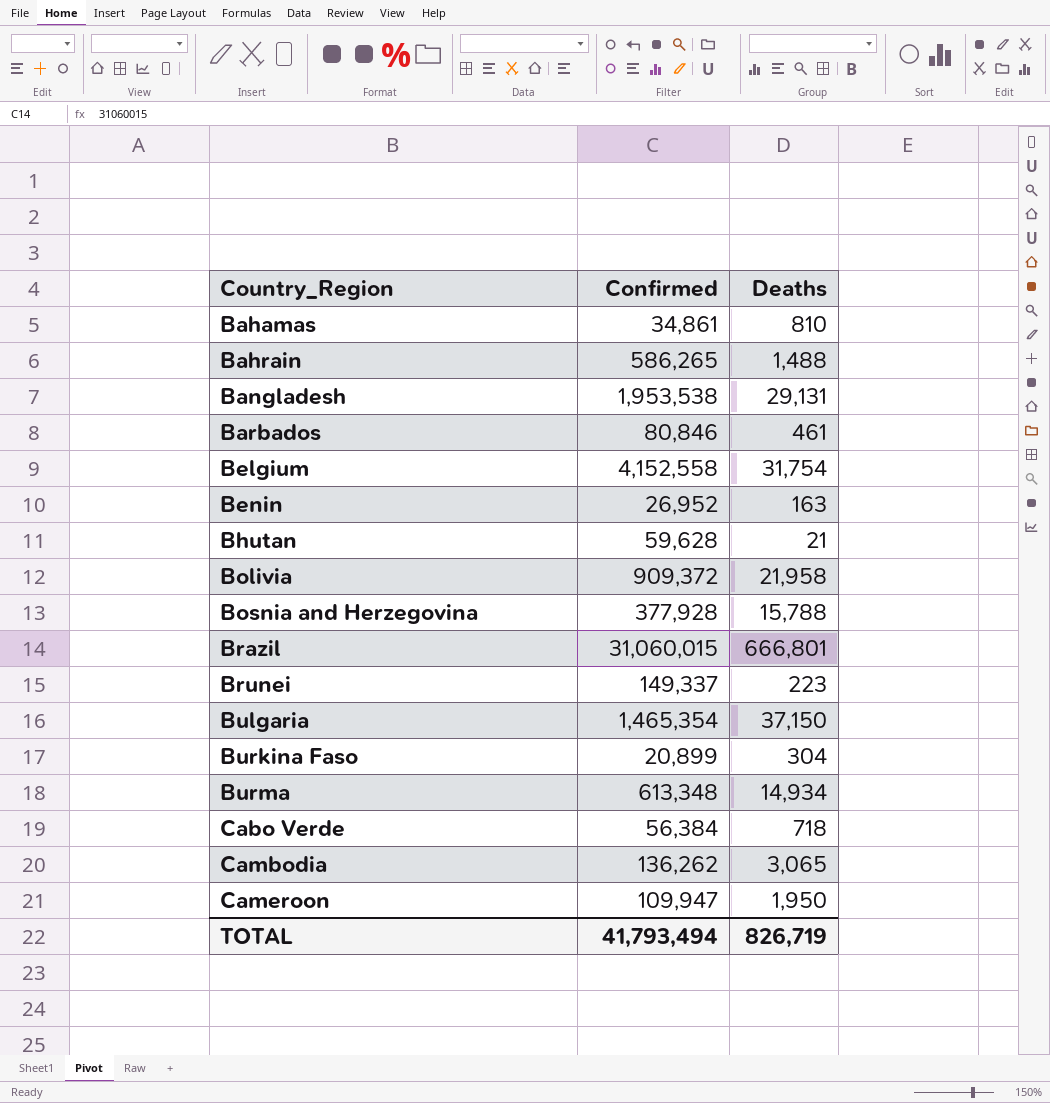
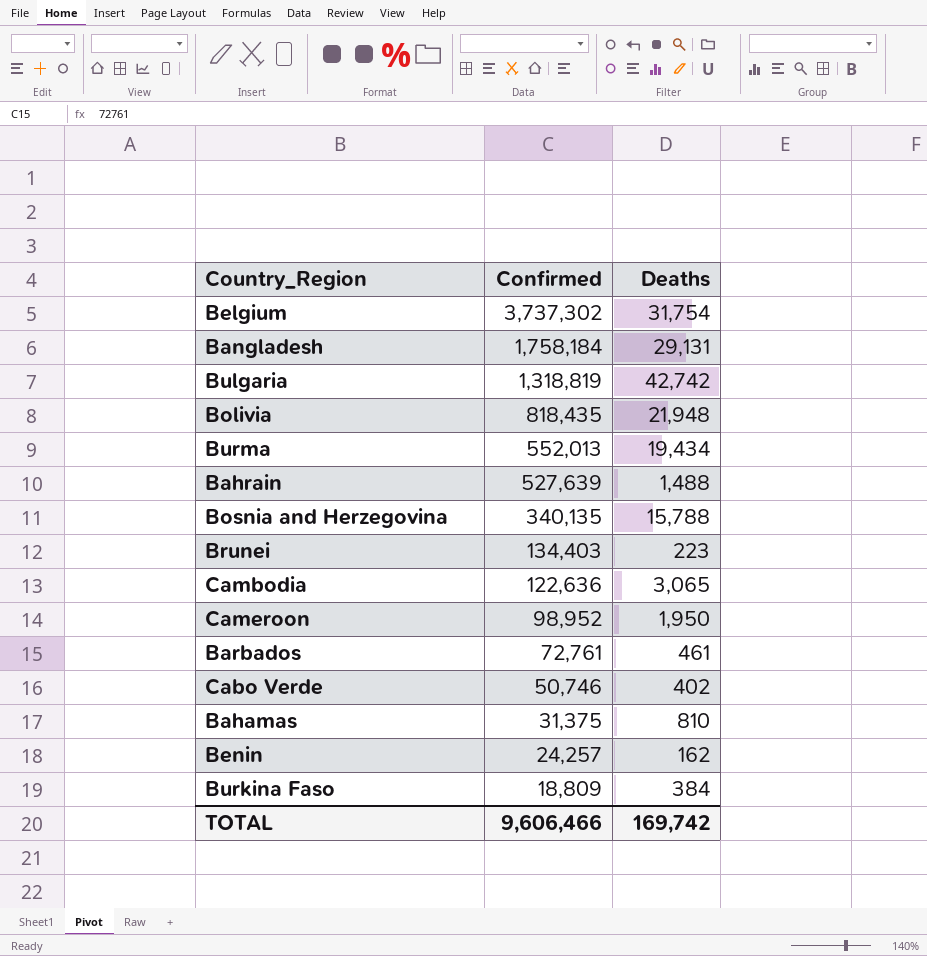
row order: Country_Region ascending -> Confirmed descending
row Bhutan: 59,628 | 21 -> none
row Brazil: 31,060,015 | 666,801 -> none
Belgium | Confirmed: 4,152,558 -> 3,737,302
Bangladesh | Confirmed: 1,953,538 -> 1,758,184
Bulgaria | Confirmed: 1,465,354 -> 1,318,819
Bulgaria | Deaths: 37,150 -> 42,742
Bolivia | Confirmed: 909,372 -> 818,435
Bolivia | Deaths: 21,958 -> 21,948
Burma | Confirmed: 613,348 -> 552,013
Burma | Deaths: 14,934 -> 19,434
Bahrain | Confirmed: 586,265 -> 527,639
Bosnia and Herzegovina | Confirmed: 377,928 -> 340,135
Brunei | Confirmed: 149,337 -> 134,403
Cambodia | Confirmed: 136,262 -> 122,636
Cameroon | Confirmed: 109,947 -> 98,952
Barbados | Confirmed: 80,846 -> 72,761
Cabo Verde | Confirmed: 56,384 -> 50,746
Cabo Verde | Deaths: 718 -> 402
Bahamas | Confirmed: 34,861 -> 31,375
Benin | Confirmed: 26,952 -> 24,257
Benin | Deaths: 163 -> 162
Burkina Faso | Confirmed: 20,899 -> 18,809
Burkina Faso | Deaths: 304 -> 384
TOTAL | Confirmed: 41,793,494 -> 9,606,466
TOTAL | Deaths: 826,719 -> 169,742

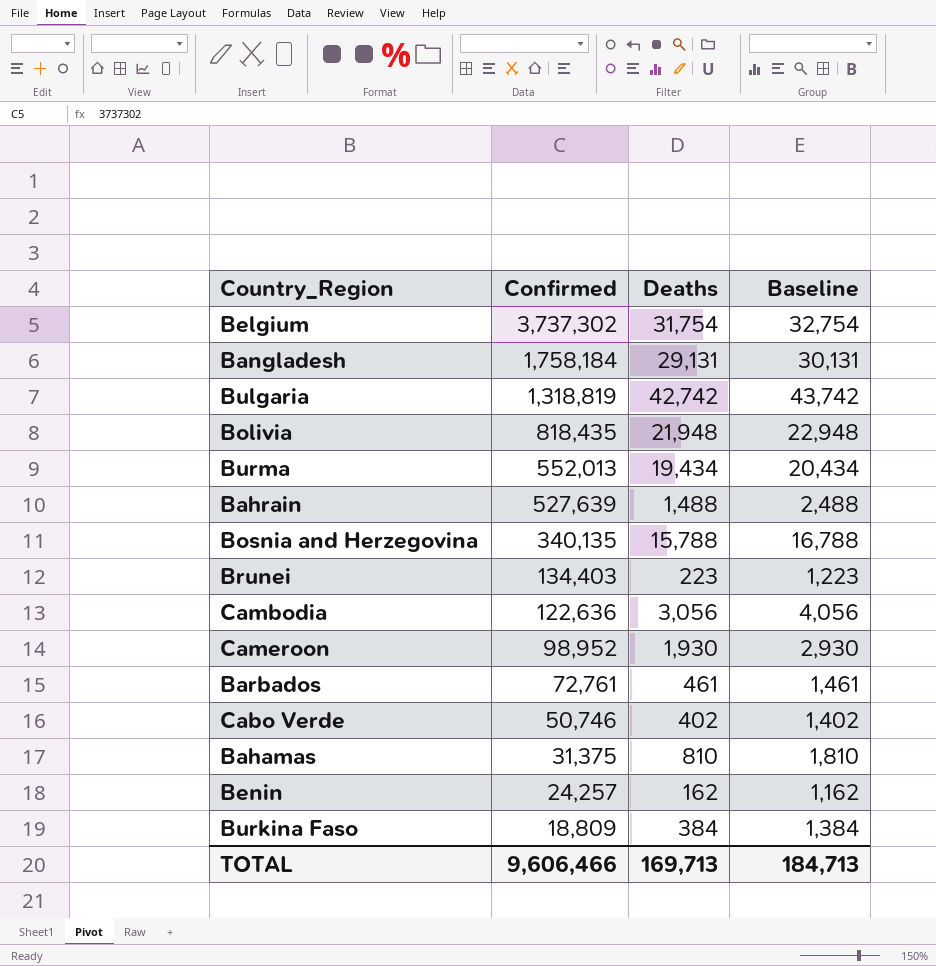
column Baseline | formula: none -> [Deaths] + 1000
Cambodia | Deaths: 3,065 -> 3,056
Cameroon | Deaths: 1,950 -> 1,930
TOTAL | Deaths: 169,742 -> 169,713

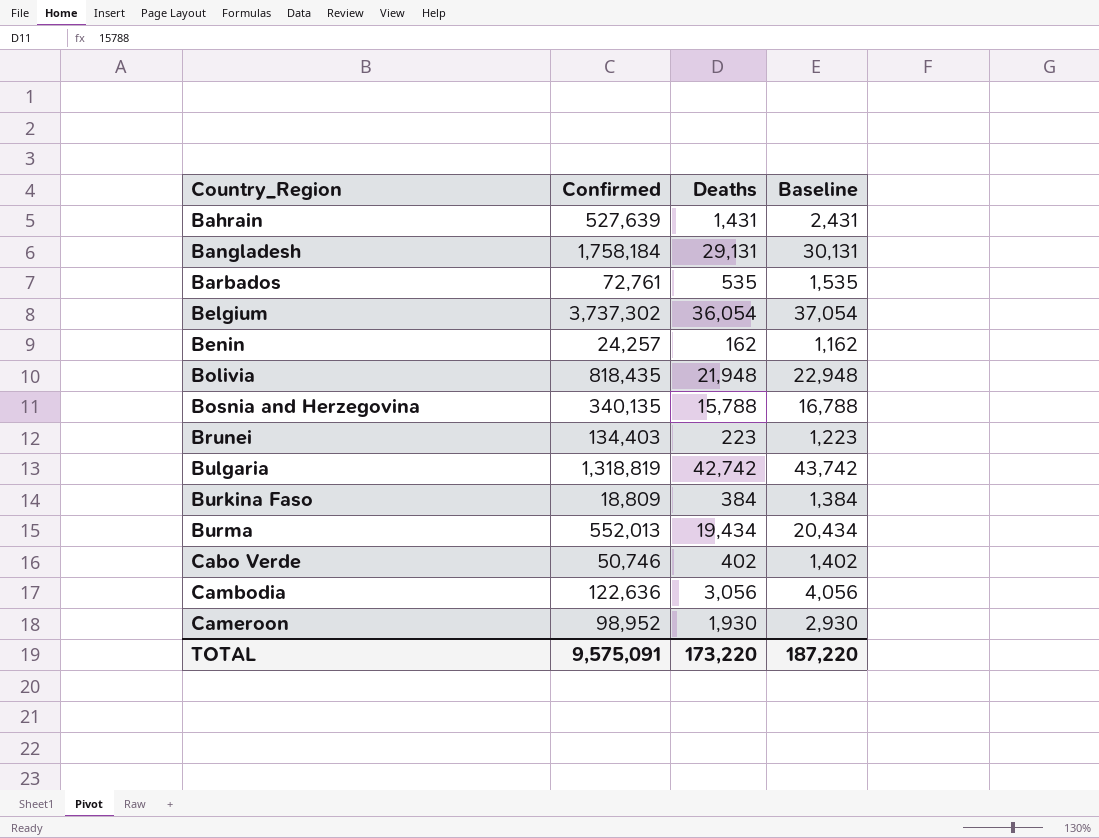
row order: Confirmed descending -> Country_Region ascending
row Bahamas: 31,375 | 810 | 1,810 -> none
Bahrain | Deaths: 1,488 -> 1,431
Bahrain | Baseline: 2,488 -> 2,431
Barbados | Deaths: 461 -> 535
Barbados | Baseline: 1,461 -> 1,535
Belgium | Deaths: 31,754 -> 36,054
Belgium | Baseline: 32,754 -> 37,054
TOTAL | Confirmed: 9,606,466 -> 9,575,091
TOTAL | Deaths: 169,713 -> 173,220
TOTAL | Baseline: 184,713 -> 187,220

